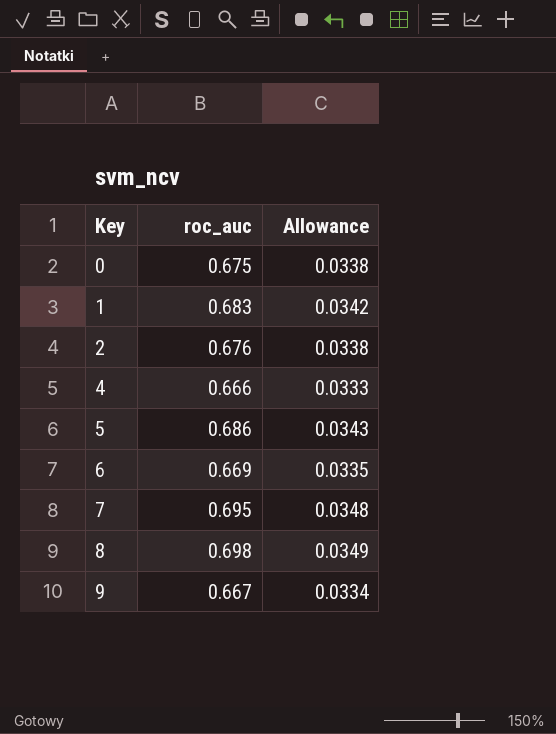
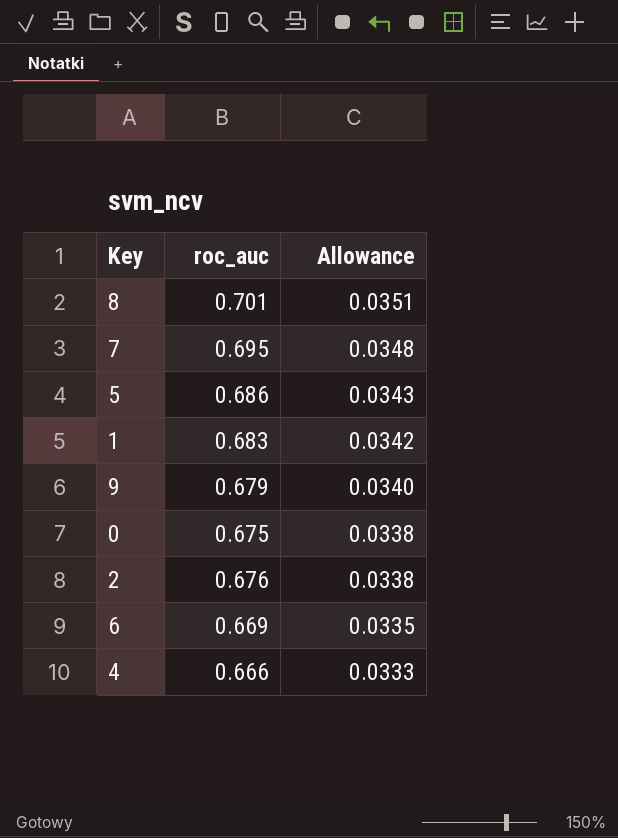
row order: Key ascending -> Allowance descending
8 | roc_auc: 0.698 -> 0.701
8 | Allowance: 0.0349 -> 0.0351
9 | roc_auc: 0.667 -> 0.679
9 | Allowance: 0.0334 -> 0.0340

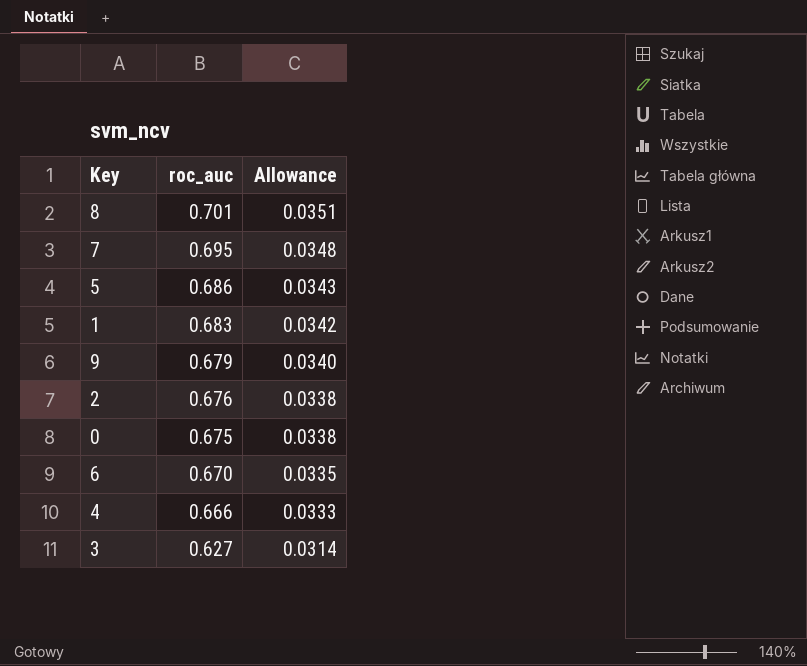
row order: Allowance descending -> roc_auc descending
6 | roc_auc: 0.669 -> 0.670
row 3: none -> 0.627 | 0.0314

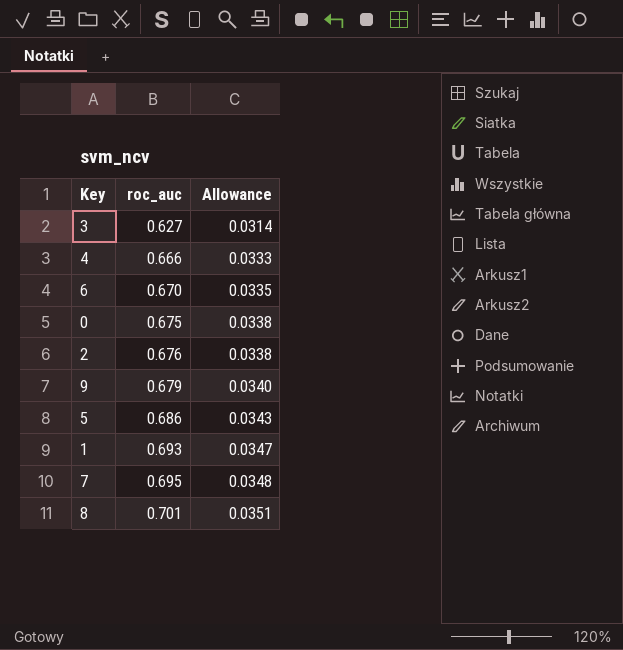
row order: roc_auc descending -> roc_auc ascending
1 | roc_auc: 0.683 -> 0.693
1 | Allowance: 0.0342 -> 0.0347

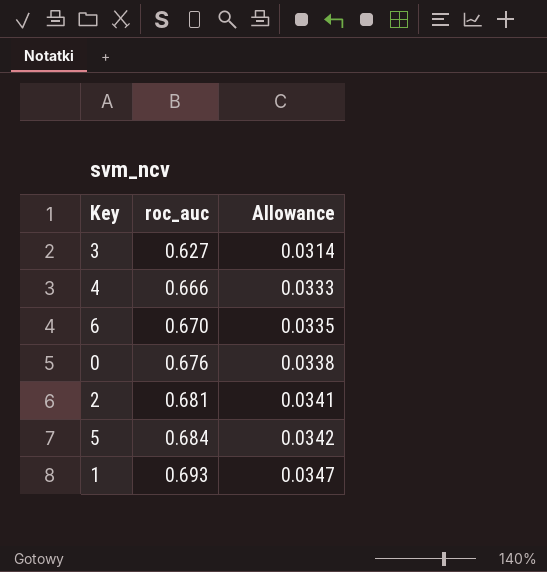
row 9: 0.679 | 0.0340 -> none
row 7: 0.695 | 0.0348 -> none
row 8: 0.701 | 0.0351 -> none
0 | roc_auc: 0.675 -> 0.676
2 | roc_auc: 0.676 -> 0.681
2 | Allowance: 0.0338 -> 0.0341
5 | roc_auc: 0.686 -> 0.684
5 | Allowance: 0.0343 -> 0.0342

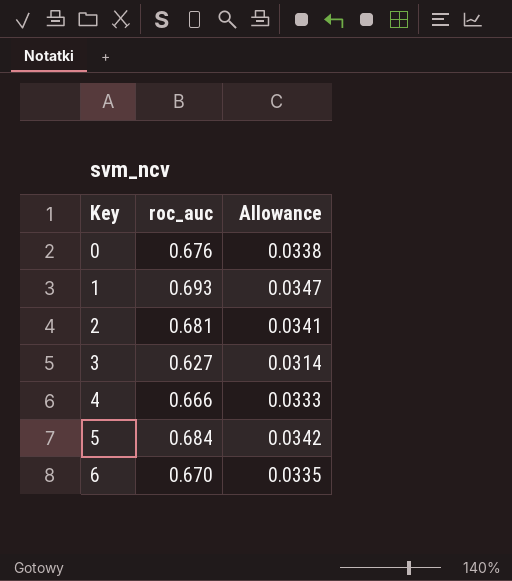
row order: roc_auc ascending -> Key ascending

